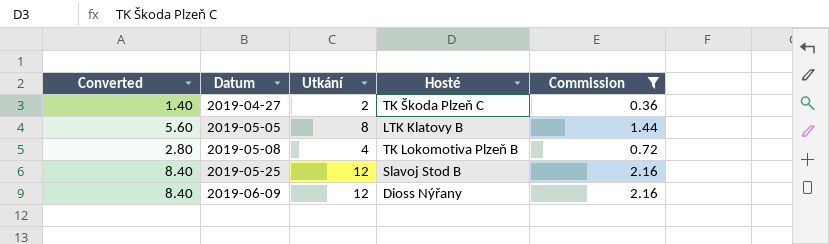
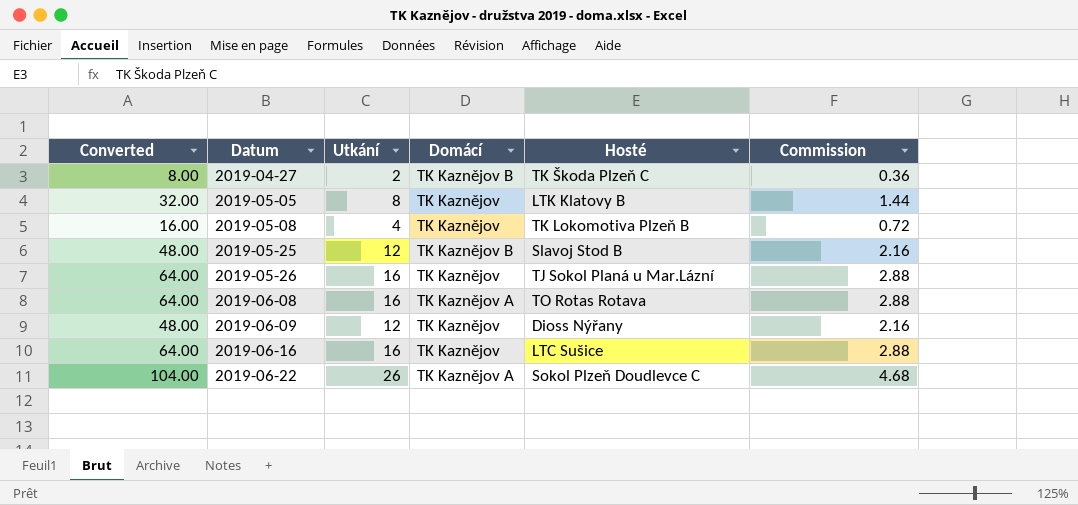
filter: Commission <= 2.16 -> none
column Converted | formula: [Utkání] * 0.7 -> [Utkání] * 4
column Domácí | position: none -> 4

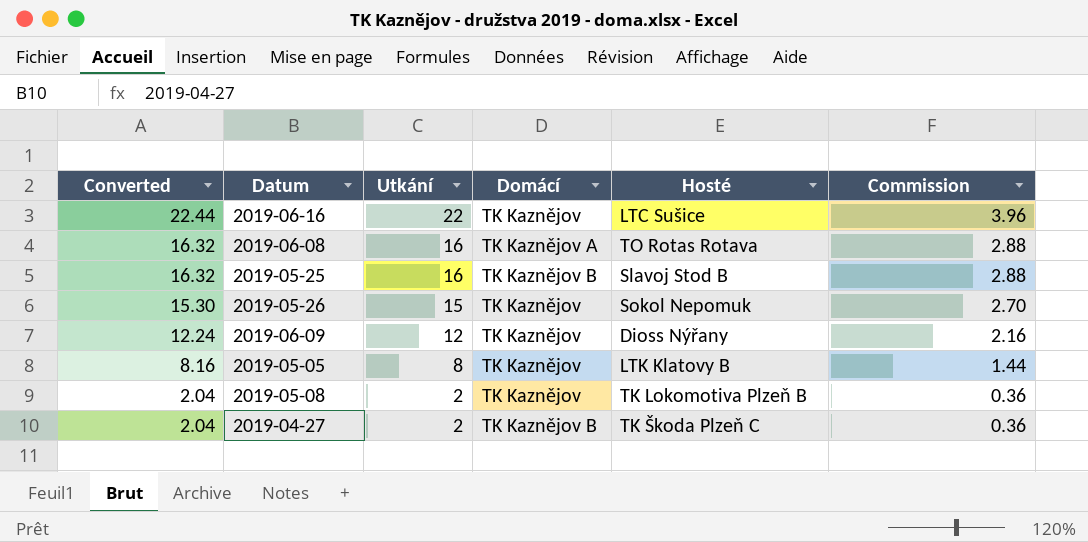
row order: Datum ascending -> Converted descending
column Converted | formula: [Utkání] * 4 -> [Utkání] * 1.02
row 2019-06-22: 104.00 | 26 | TK Kaznějov A | Sokol Plzeň Doudlevce C | 4.68 -> none
2019-06-16 | Utkání: 16 -> 22
2019-06-16 | Commission: 2.88 -> 3.96
2019-05-25 | Utkání: 12 -> 16
2019-05-25 | Commission: 2.16 -> 2.88
2019-05-26 | Utkání: 16 -> 15
2019-05-26 | Hosté: TJ Sokol Planá u Mar.Lázní -> Sokol Nepomuk
2019-05-26 | Commission: 2.88 -> 2.70
2019-05-08 | Utkání: 4 -> 2
2019-05-08 | Commission: 0.72 -> 0.36

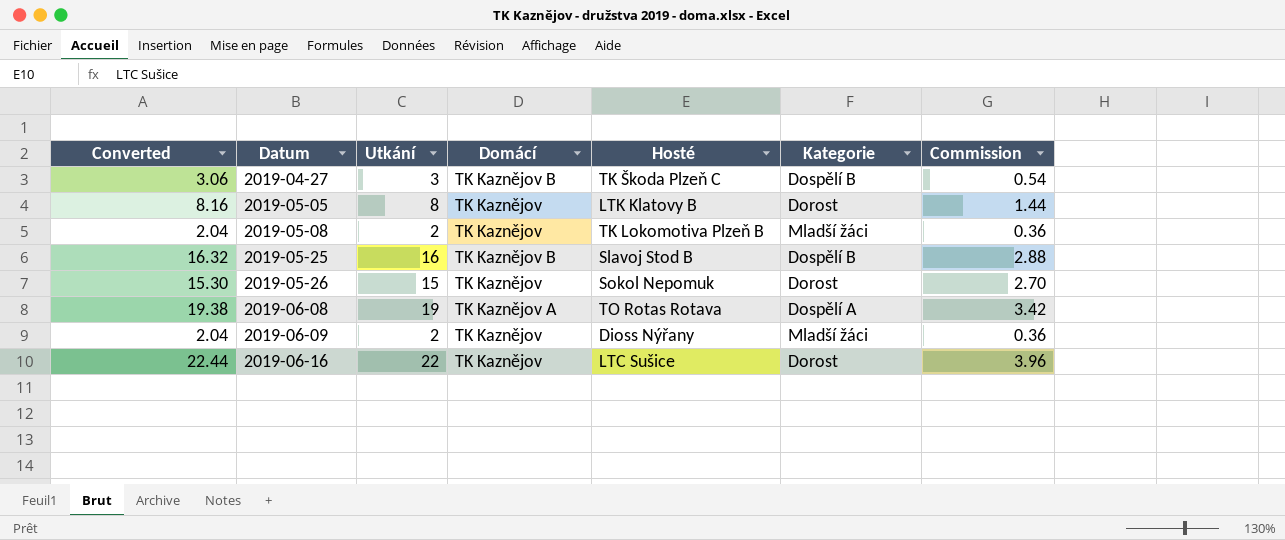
row order: Converted descending -> Datum ascending
column Kategorie | position: none -> 6
2019-04-27 | Converted: 2.04 -> 3.06
2019-04-27 | Utkání: 2 -> 3
2019-04-27 | Commission: 0.36 -> 0.54
2019-06-08 | Converted: 16.32 -> 19.38
2019-06-08 | Utkání: 16 -> 19
2019-06-08 | Commission: 2.88 -> 3.42
2019-06-09 | Converted: 12.24 -> 2.04
2019-06-09 | Utkání: 12 -> 2
2019-06-09 | Commission: 2.16 -> 0.36

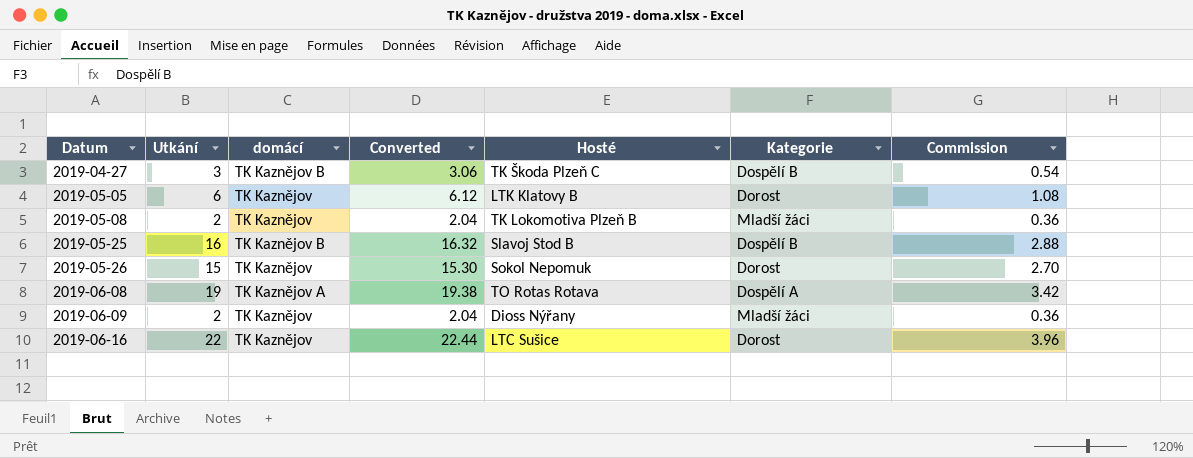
column name: Domácí -> domácí
column Converted | position: 1 -> 4
2019-05-05 | Utkání: 8 -> 6
2019-05-05 | Converted: 8.16 -> 6.12
2019-05-05 | Commission: 1.44 -> 1.08

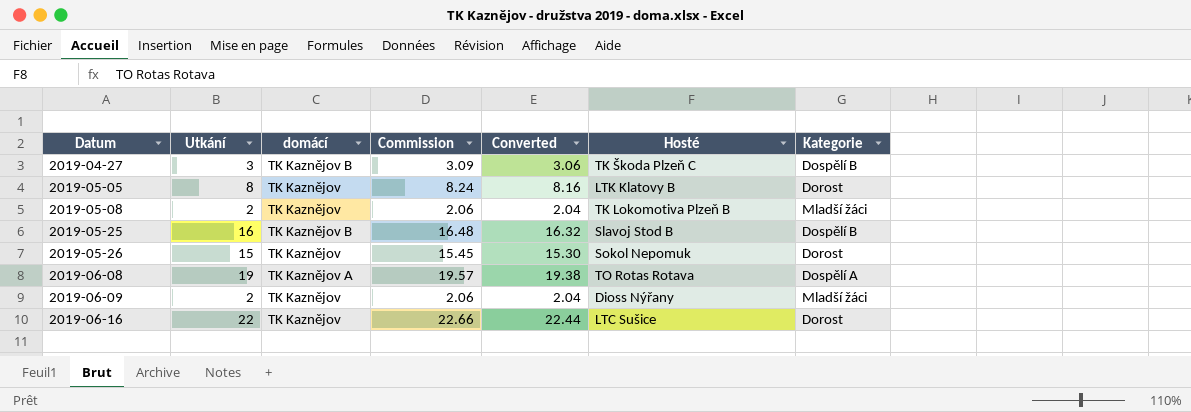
column Commission | formula: [Utkání] * 0.18 -> [Utkání] * 1.03
column Commission | position: 7 -> 4
2019-05-05 | Utkání: 6 -> 8
2019-05-05 | Converted: 6.12 -> 8.16

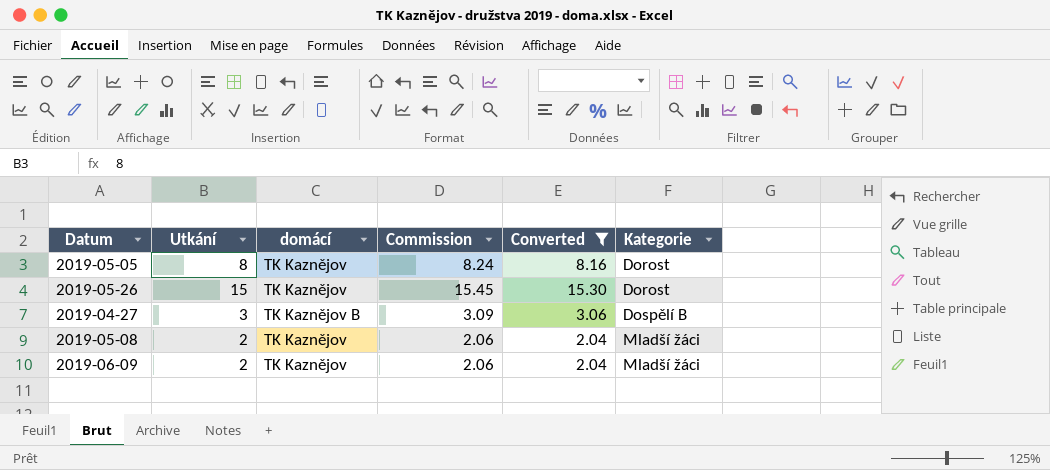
filter: none -> Converted <= 15.30
row order: Datum ascending -> Kategorie ascending
column Hosté | position: 6 -> none

